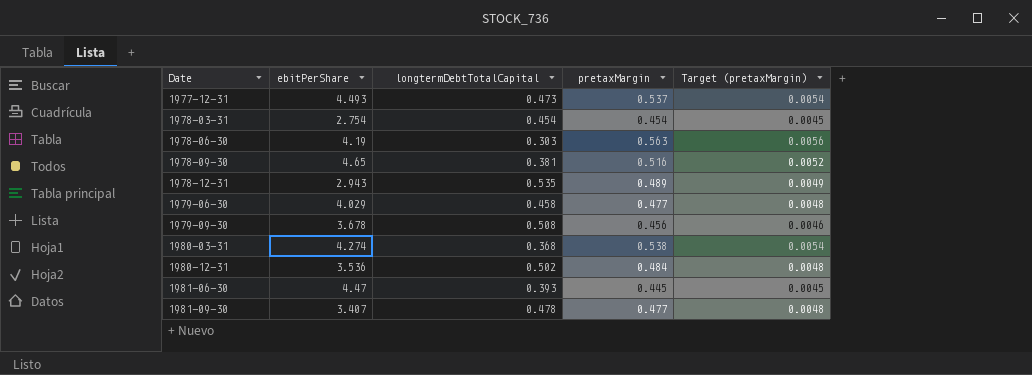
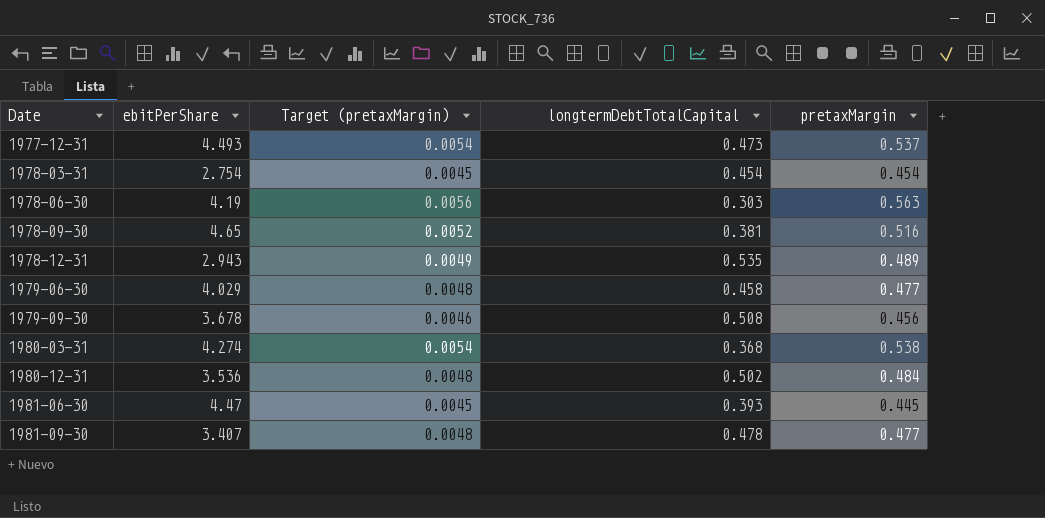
column Target (pretaxMargin) | position: 5 -> 3

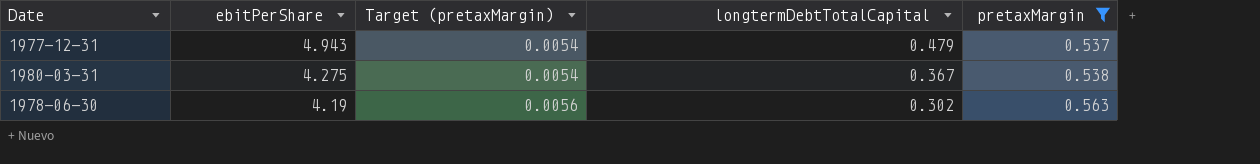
filter: none -> pretaxMargin >= 0.537
row order: Date ascending -> ebitPerShare descending
1977-12-31 | ebitPerShare: 4.493 -> 4.943
1977-12-31 | longtermDebtTotalCapital: 0.473 -> 0.479
1980-03-31 | ebitPerShare: 4.274 -> 4.275
1980-03-31 | longtermDebtTotalCapital: 0.368 -> 0.367
1978-06-30 | longtermDebtTotalCapital: 0.303 -> 0.302

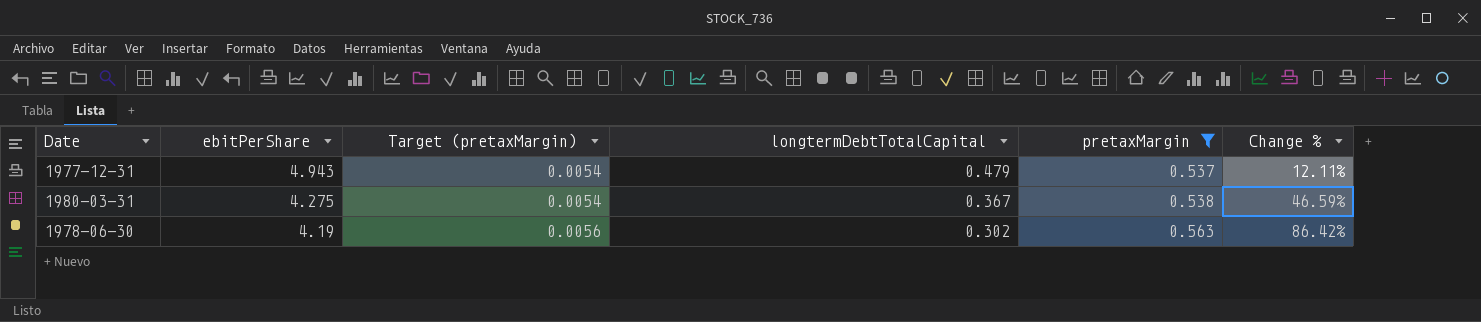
column Change % | formula: none -> ([pretaxMargin] - [longtermDebtTotalCapital]) / [longtermDebtTotalCapital]

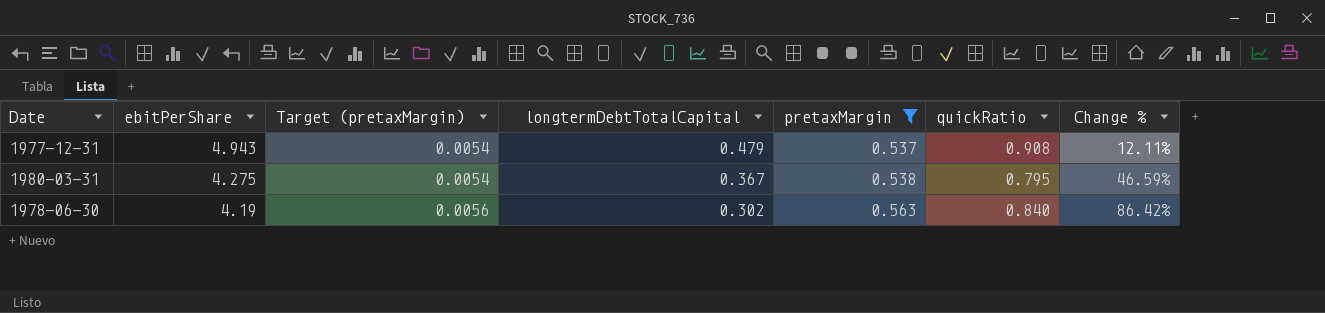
column quickRatio | position: none -> 6

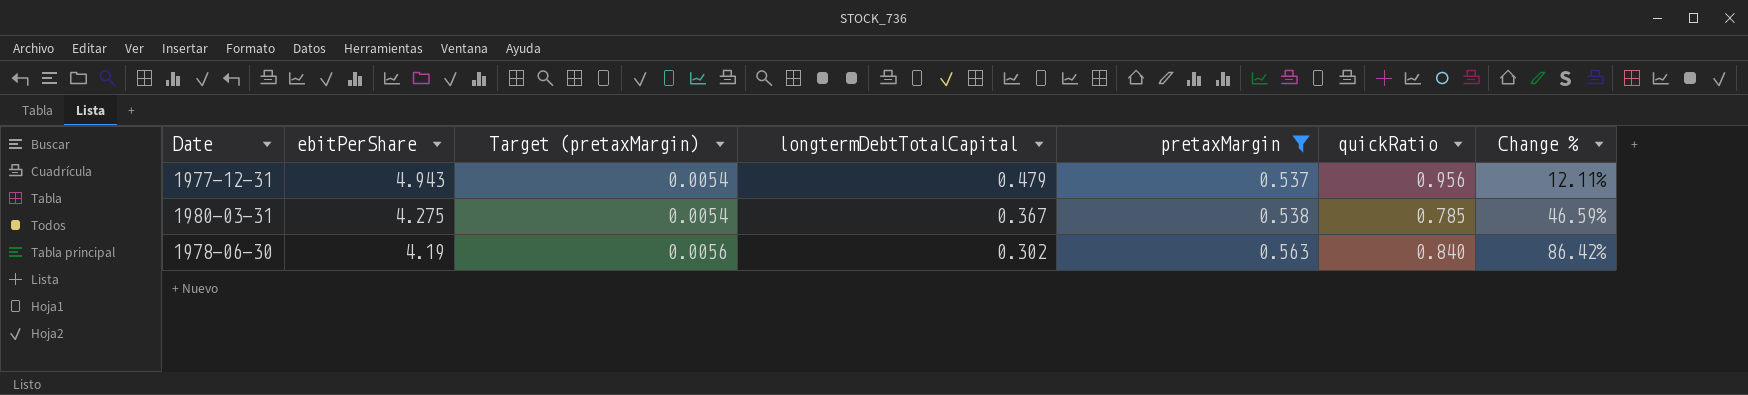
1977-12-31 | quickRatio: 0.908 -> 0.956
1980-03-31 | quickRatio: 0.795 -> 0.785

